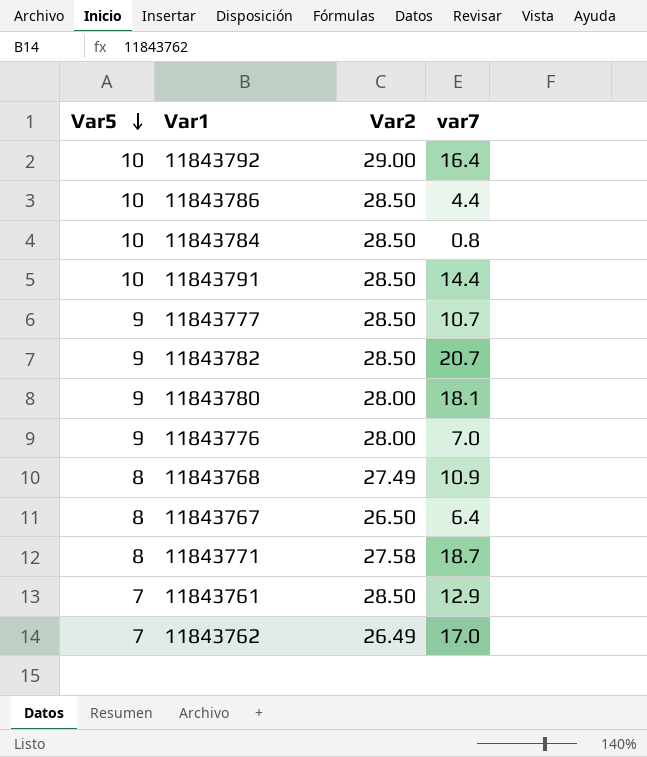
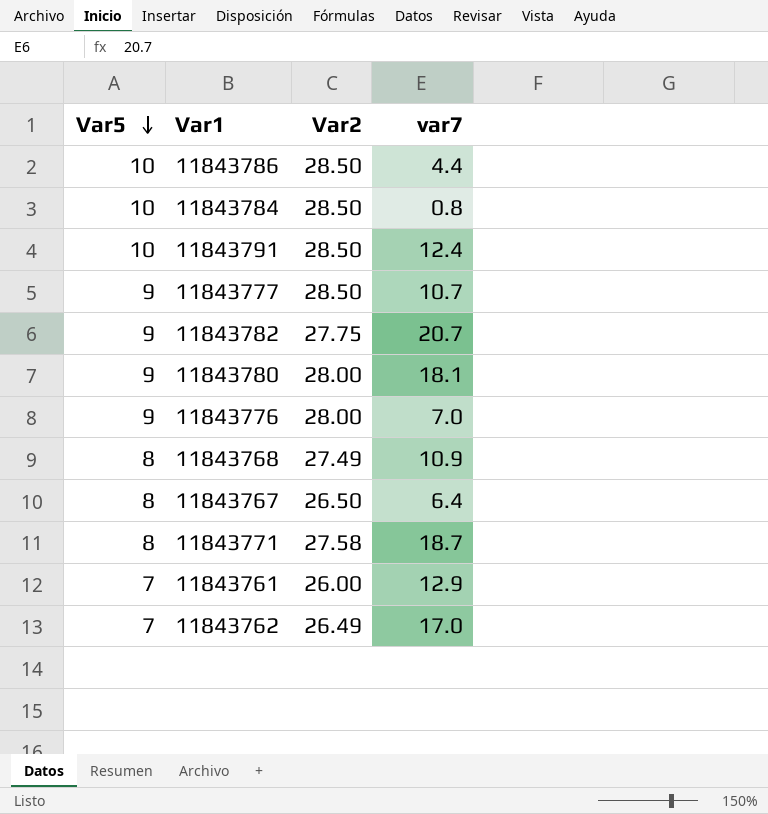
row 11843792: 10 | 29.00 | 16.4 -> none
11843791 | var7: 14.4 -> 12.4
11843782 | Var2: 28.50 -> 27.75
11843761 | Var2: 28.50 -> 26.00

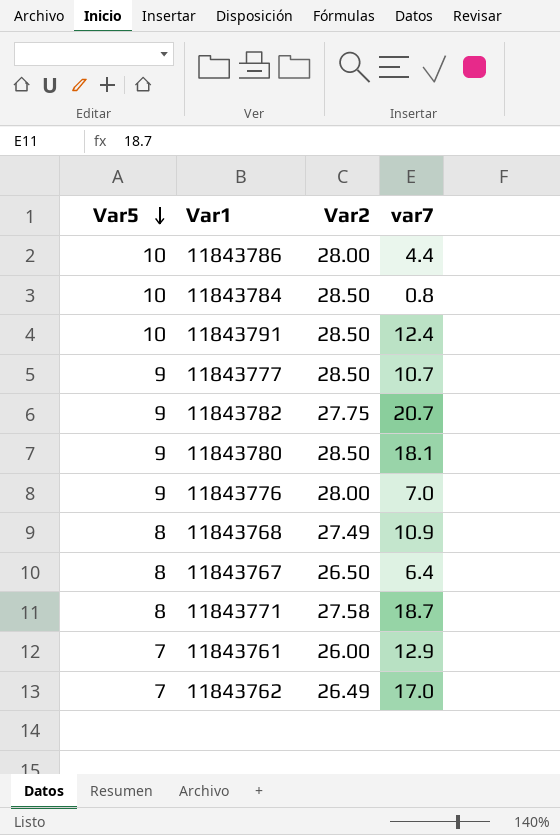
11843786 | Var2: 28.50 -> 28.00
11843780 | Var2: 28.00 -> 28.50

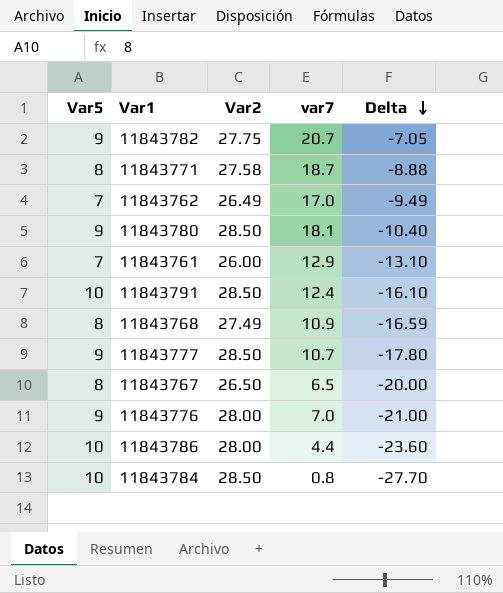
row order: Var5 descending -> Delta descending
column Delta | formula: none -> [var7] - [Var2]
11843767 | var7: 6.4 -> 6.5

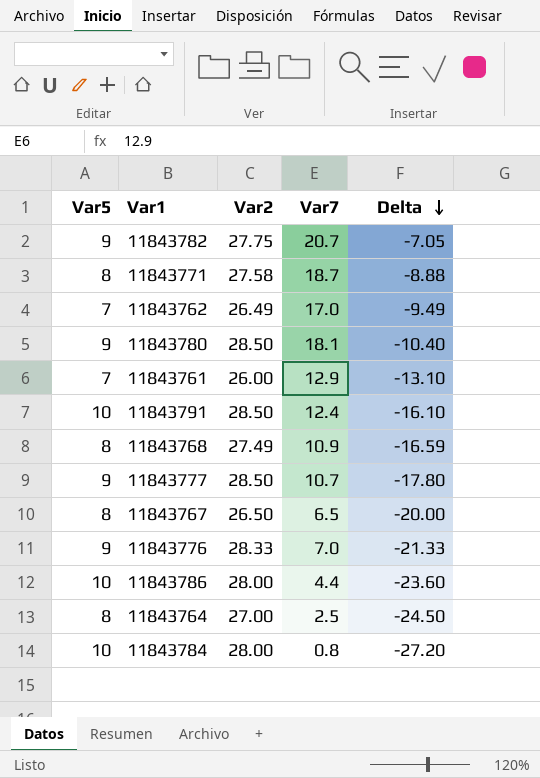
column name: var7 -> Var7
11843776 | Var2: 28.00 -> 28.33
11843776 | Delta: -21.00 -> -21.33
row 11843764: none -> 8 | 27.00 | 2.5 | -24.50
11843784 | Var2: 28.50 -> 28.00
11843784 | Delta: -27.70 -> -27.20

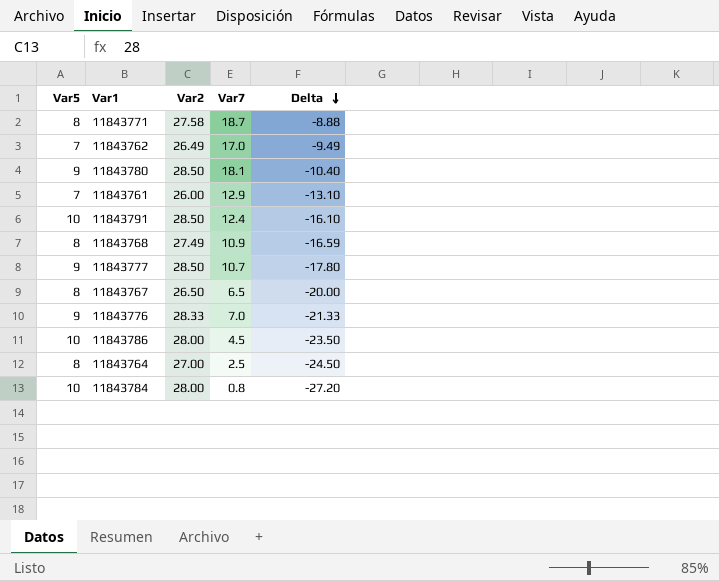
row 11843782: 9 | 27.75 | 20.7 | -7.05 -> none
11843786 | Var7: 4.4 -> 4.5
11843786 | Delta: -23.60 -> -23.50

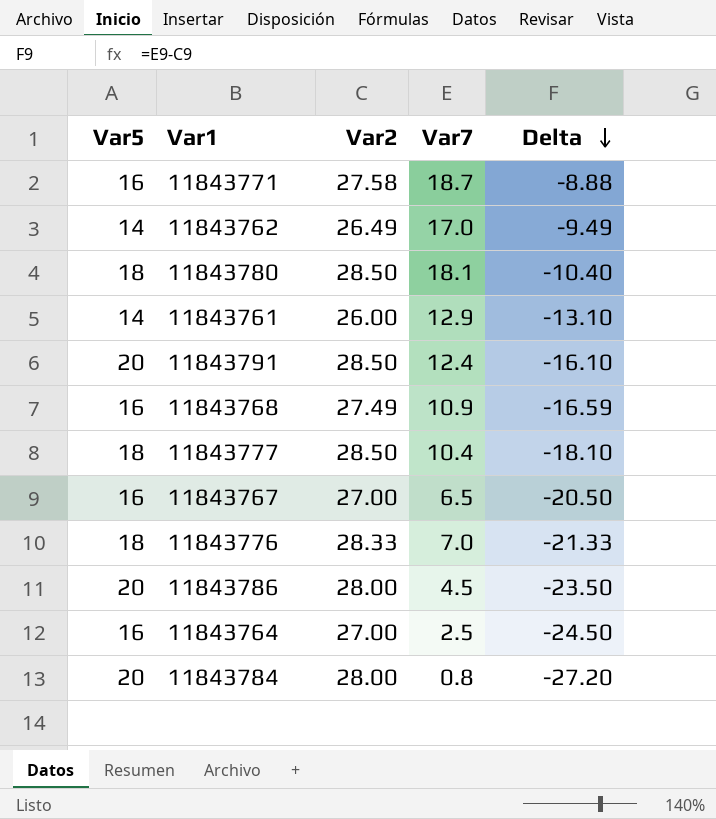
11843771 | Var5: 8 -> 16
11843762 | Var5: 7 -> 14
11843780 | Var5: 9 -> 18
11843761 | Var5: 7 -> 14
11843791 | Var5: 10 -> 20
11843768 | Var5: 8 -> 16
11843777 | Var5: 9 -> 18
11843777 | Var7: 10.7 -> 10.4
11843777 | Delta: -17.80 -> -18.10
11843767 | Var5: 8 -> 16
11843767 | Var2: 26.50 -> 27.00
11843767 | Delta: -20.00 -> -20.50
11843776 | Var5: 9 -> 18
11843786 | Var5: 10 -> 20
11843764 | Var5: 8 -> 16
11843784 | Var5: 10 -> 20

